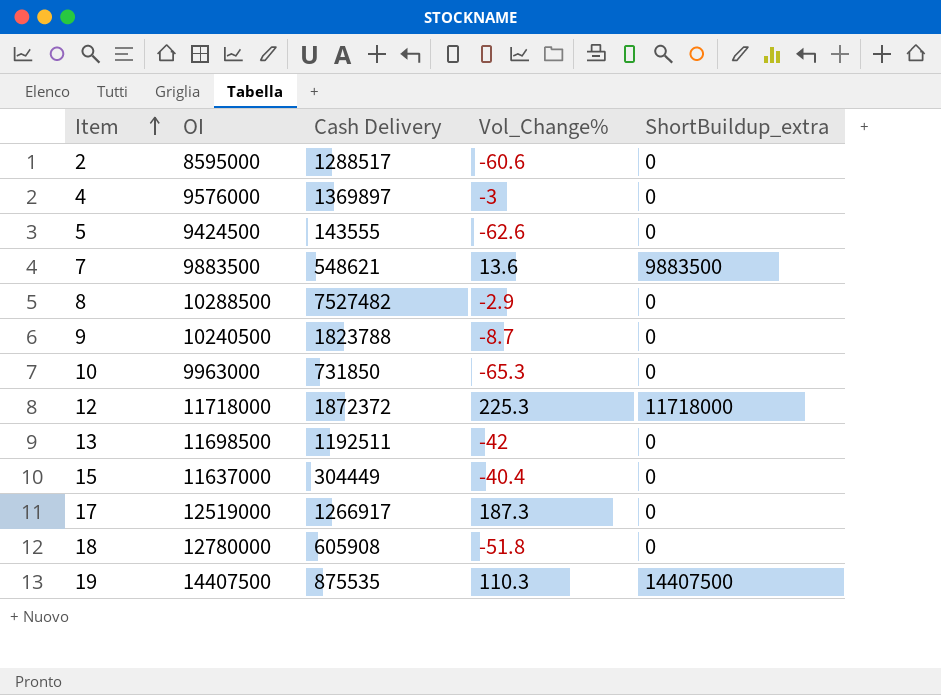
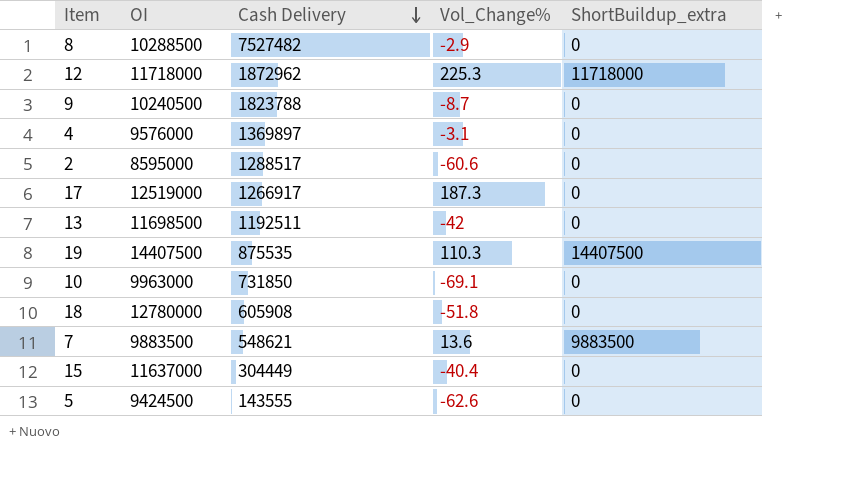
row order: Item ascending -> Cash Delivery descending
12 | Cash Delivery: 1872372 -> 1872962
4 | Vol_Change%: -3 -> -3.1
10 | Vol_Change%: -65.3 -> -69.1

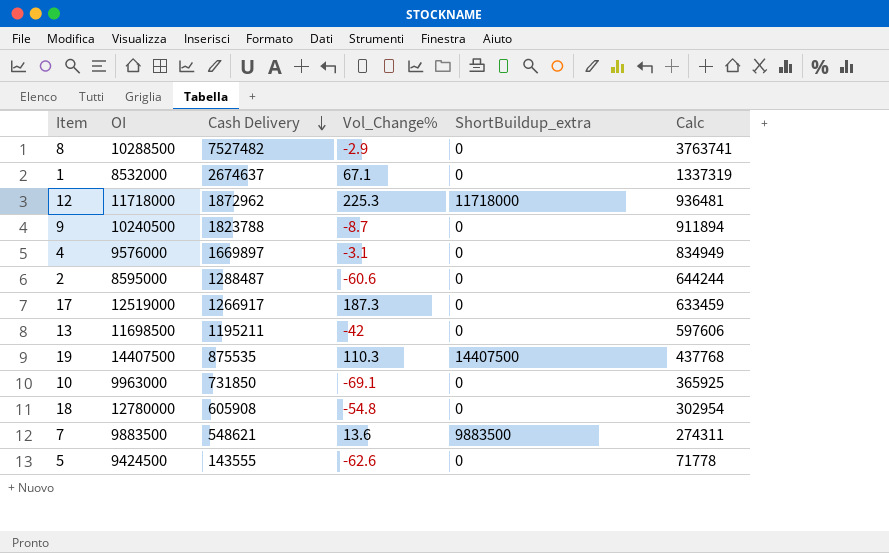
column Calc | formula: none -> [Cash Delivery] * 0.5
row 15: 11637000 | 304449 | -40.4 | 0 -> none
row 1: none -> 8532000 | 2674637 | 67.1 | 0 | 1337319
4 | Cash Delivery: 1369897 -> 1669897
2 | Cash Delivery: 1288517 -> 1288487
13 | Cash Delivery: 1192511 -> 1195211
18 | Vol_Change%: -51.8 -> -54.8

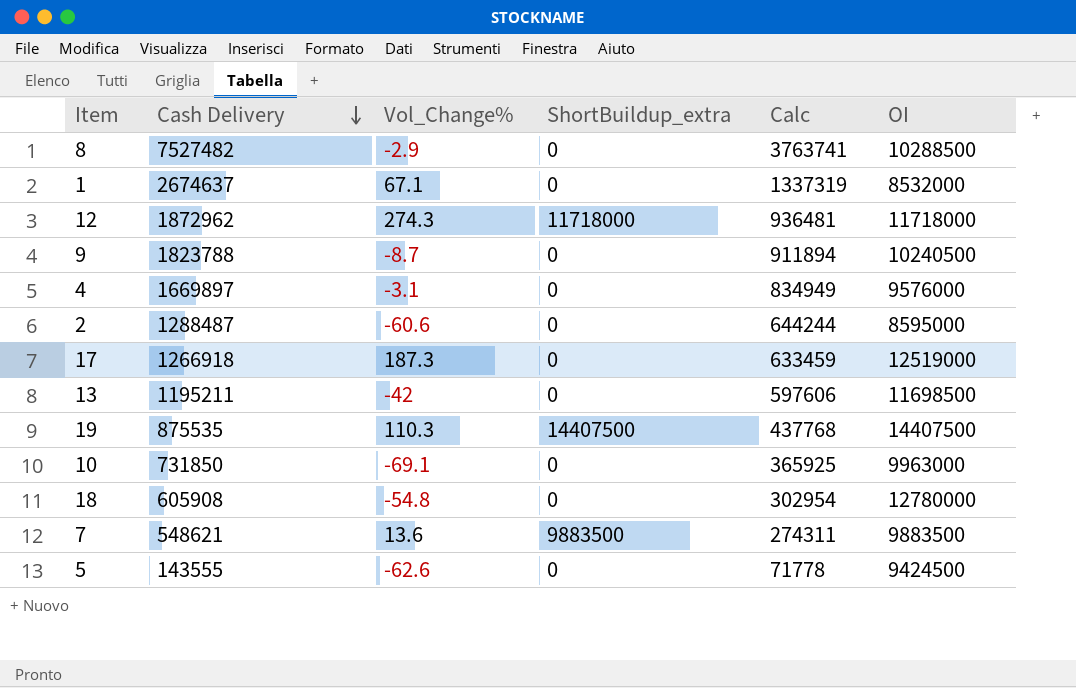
column OI | position: 2 -> 6
12 | Vol_Change%: 225.3 -> 274.3
17 | Cash Delivery: 1266917 -> 1266918

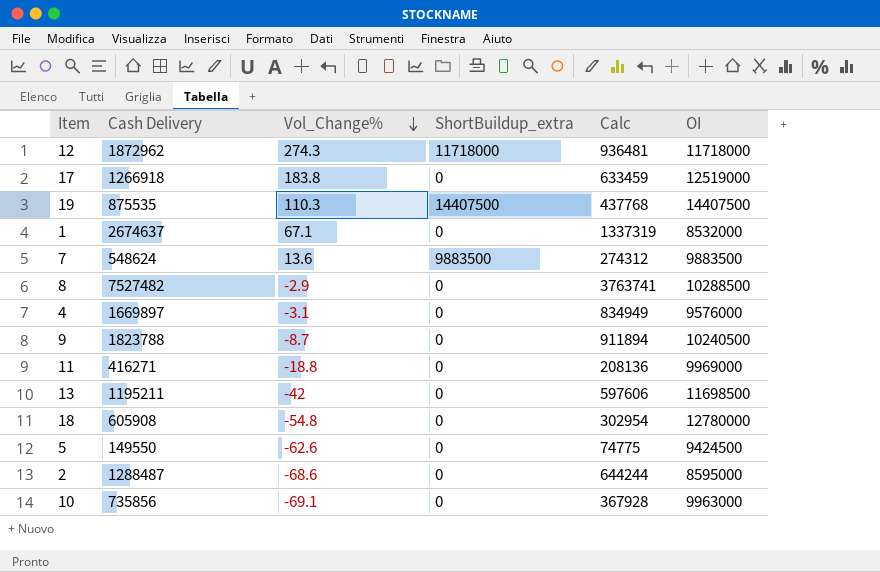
row order: Cash Delivery descending -> Vol_Change% descending
17 | Vol_Change%: 187.3 -> 183.8
7 | Cash Delivery: 548621 -> 548624
7 | Calc: 274311 -> 274312
row 11: none -> 416271 | -18.8 | 0 | 208136 | 9969000
5 | Cash Delivery: 143555 -> 149550
5 | Calc: 71778 -> 74775
2 | Vol_Change%: -60.6 -> -68.6
10 | Cash Delivery: 731850 -> 735856
10 | Calc: 365925 -> 367928

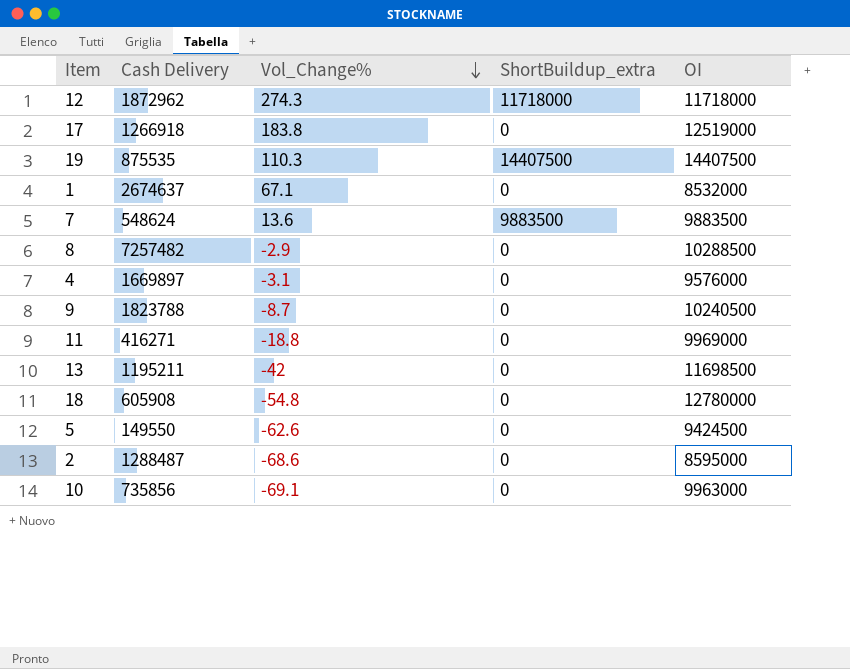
column Calc | formula: [Cash Delivery] * 0.5 -> none
8 | Cash Delivery: 7527482 -> 7257482

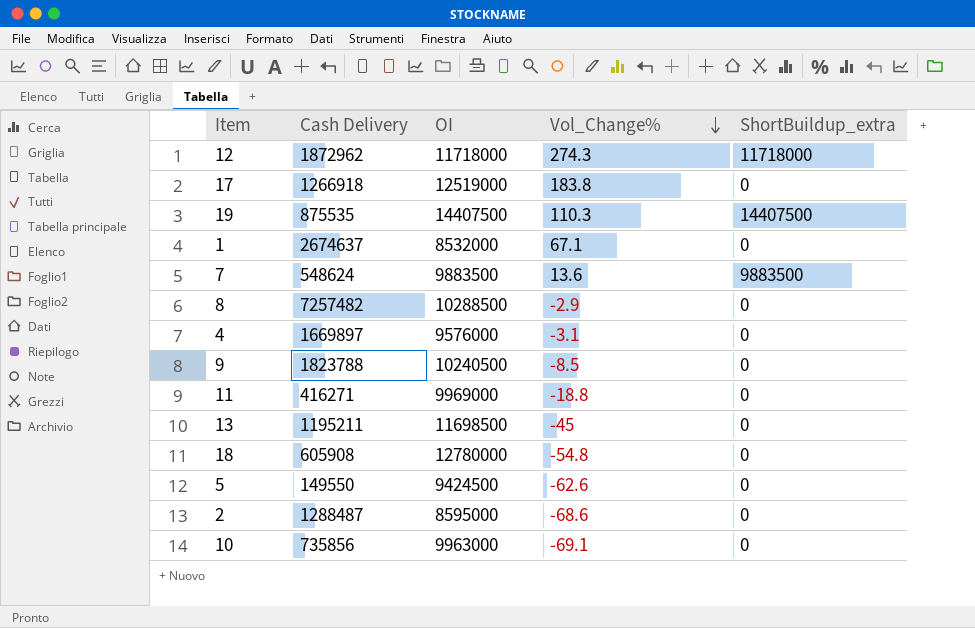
column OI | position: 5 -> 3
9 | Vol_Change%: -8.7 -> -8.5
13 | Vol_Change%: -42 -> -45

